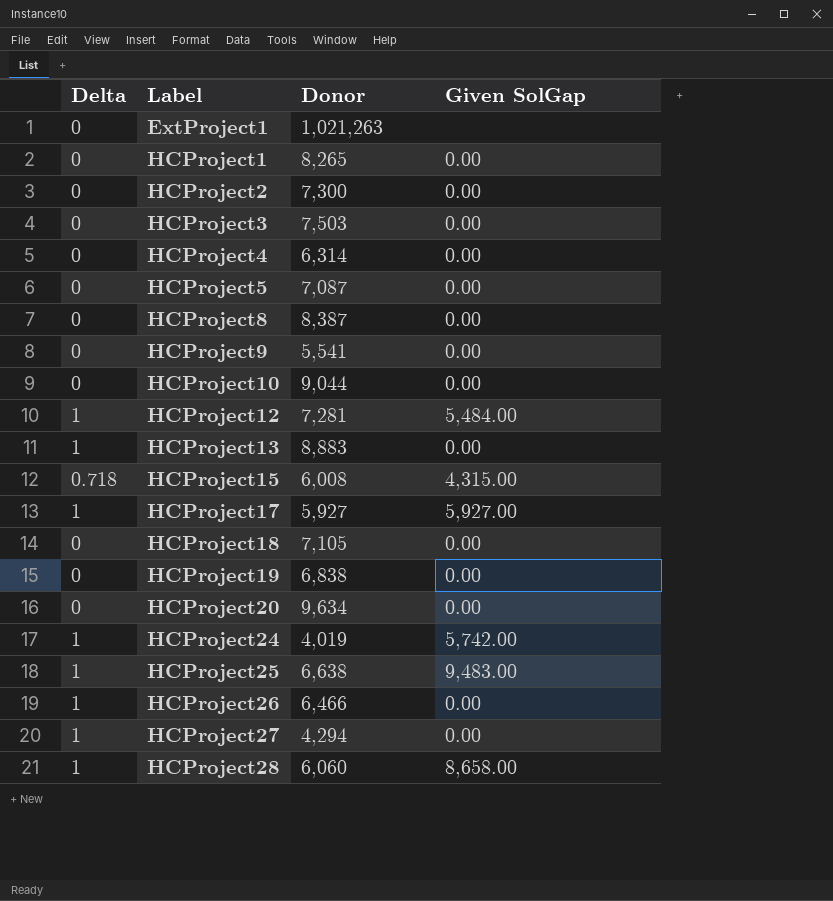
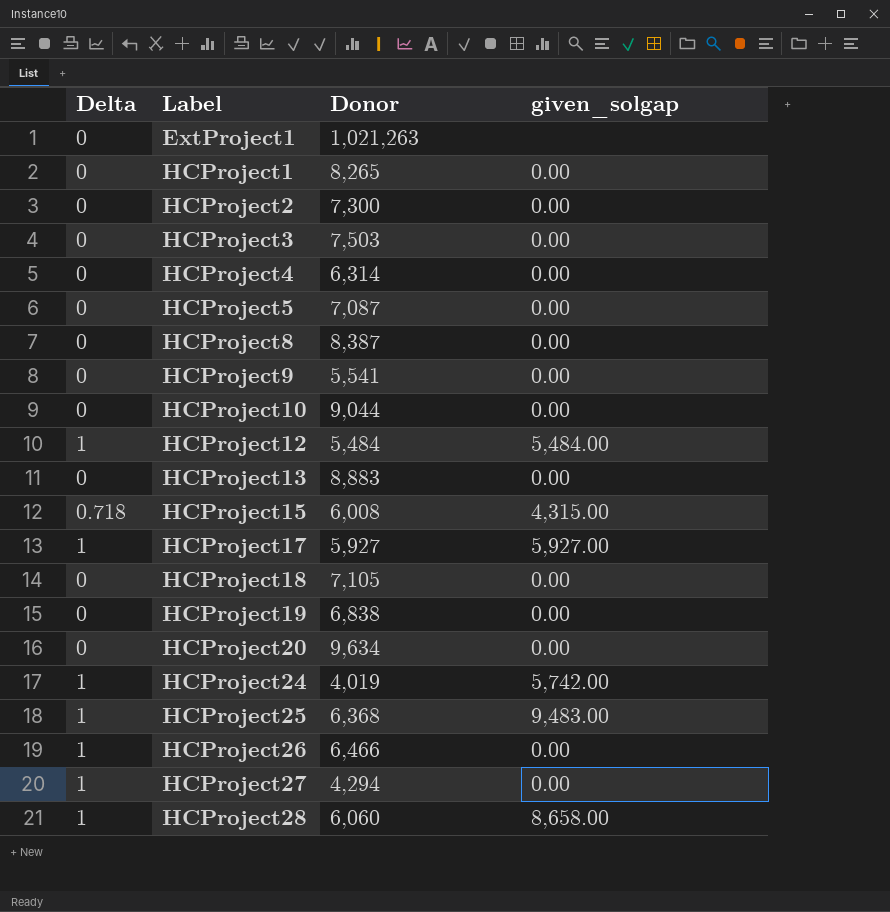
column name: Given SolGap -> given_solgap
HCProject12 | Donor: 7,281 -> 5,484
HCProject13 | Delta: 1 -> 0
HCProject25 | Donor: 6,638 -> 6,368

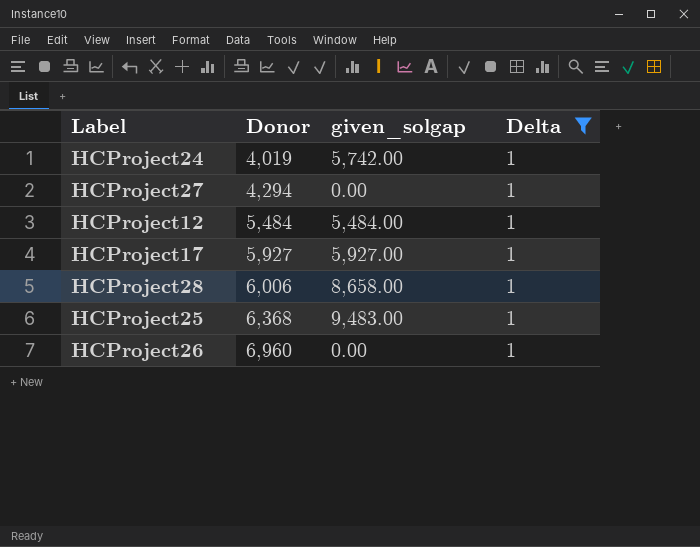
filter: none -> Delta = 1
row order: Label ascending -> Donor ascending
column Delta | position: 1 -> 4
HCProject28 | Donor: 6,060 -> 6,006
HCProject26 | Donor: 6,466 -> 6,960

